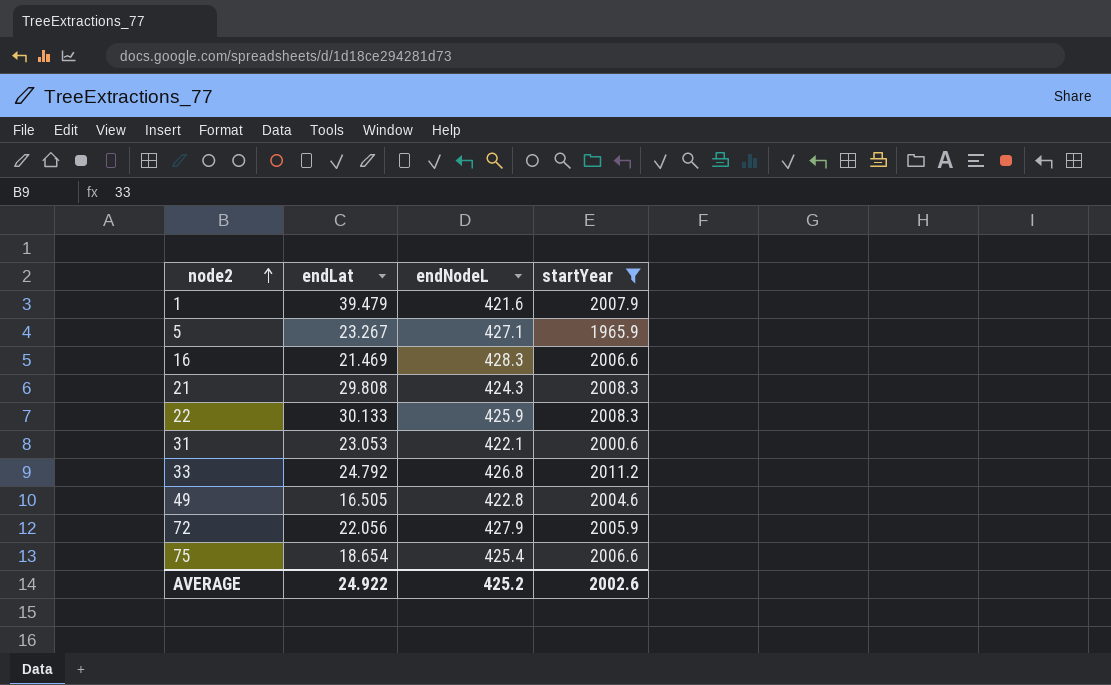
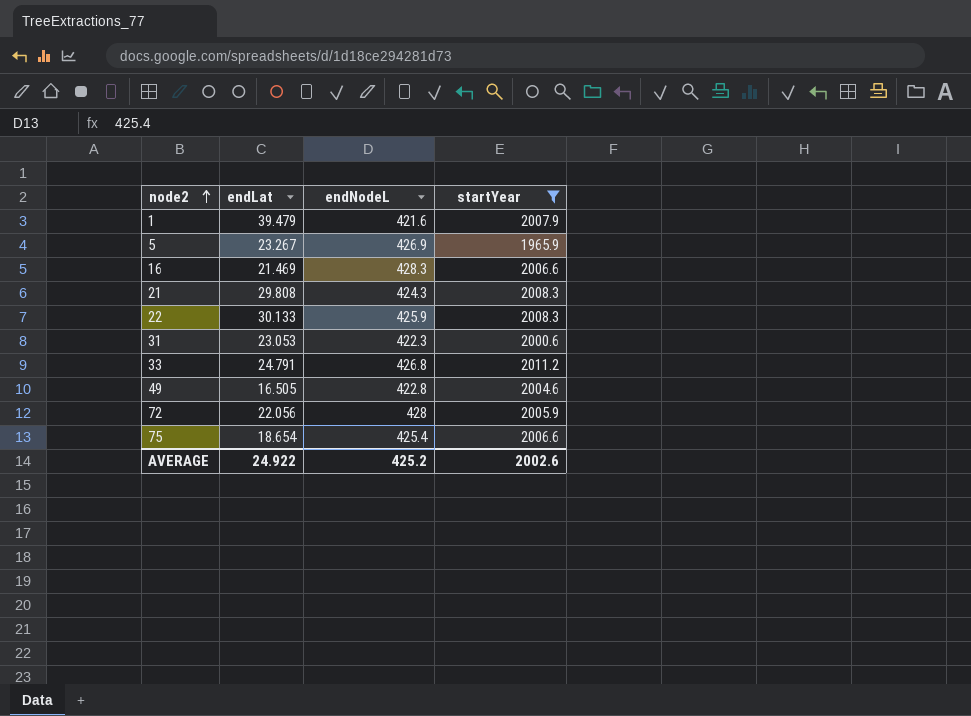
5 | endNodeL: 427.1 -> 426.9
31 | endNodeL: 422.1 -> 422.3
33 | endLat: 24.792 -> 24.791
72 | endNodeL: 427.9 -> 428

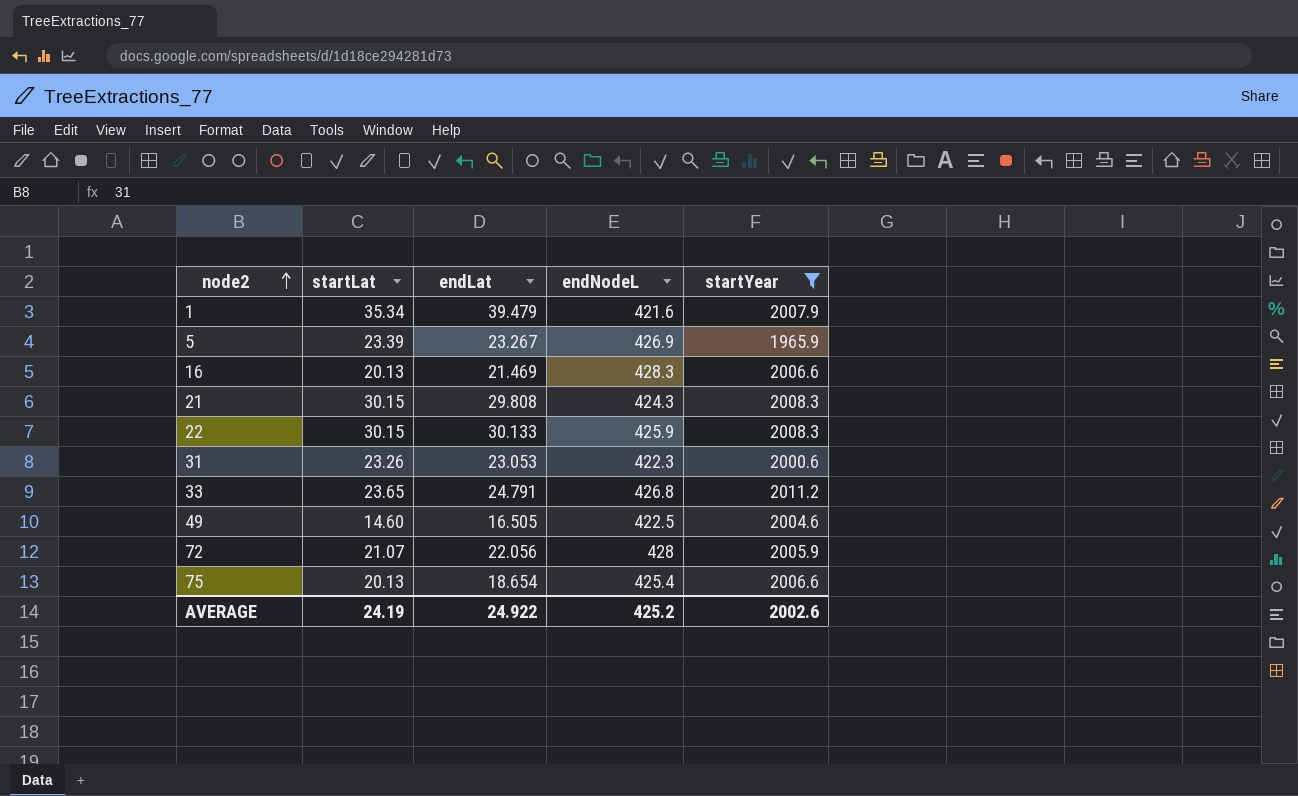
column startLat | position: none -> 2
49 | endNodeL: 422.8 -> 422.5

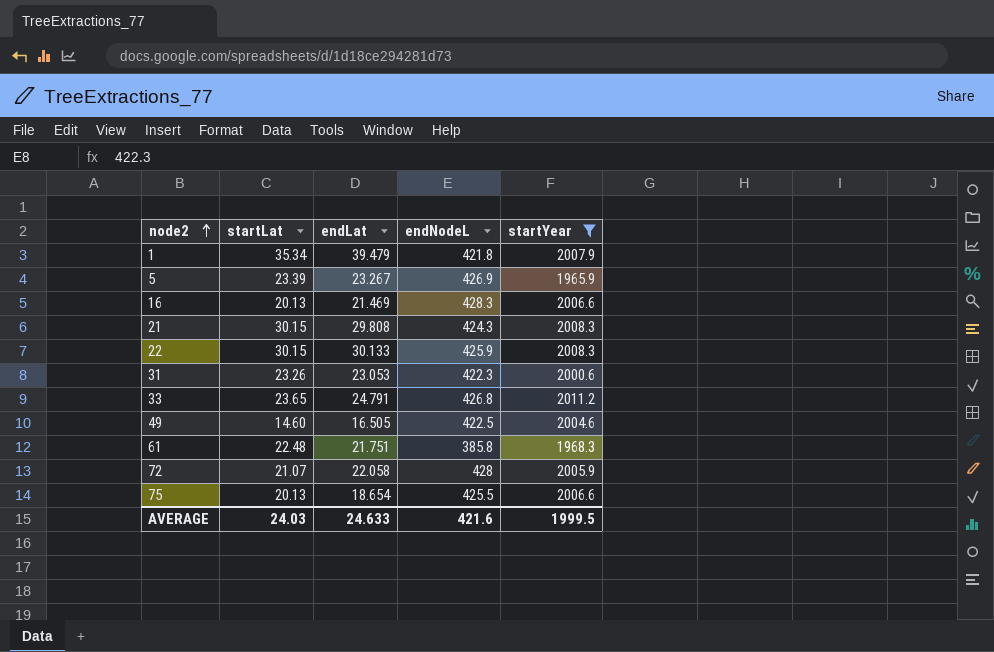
1 | endNodeL: 421.6 -> 421.8
row 61: none -> 22.48 | 21.751 | 385.8 | 1968.3
72 | endLat: 22.056 -> 22.058
75 | endNodeL: 425.4 -> 425.5
AVERAGE | startLat: 24.19 -> 24.03
AVERAGE | endLat: 24.922 -> 24.633
AVERAGE | endNodeL: 425.2 -> 421.6
AVERAGE | startYear: 2002.6 -> 1999.5

